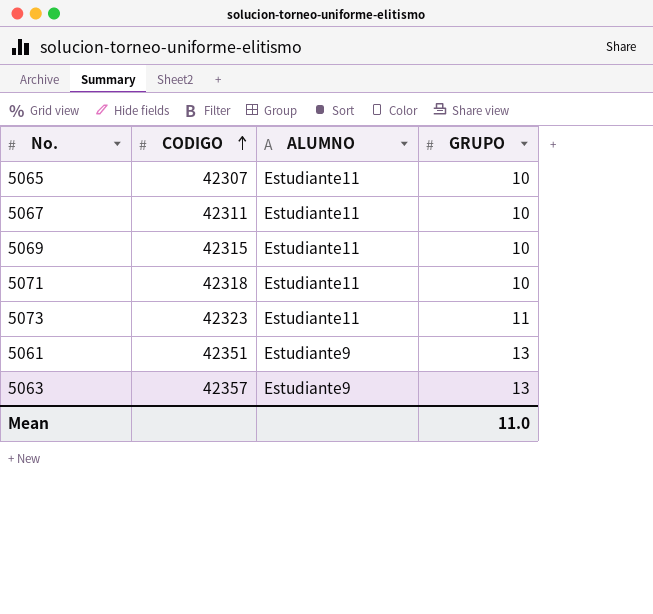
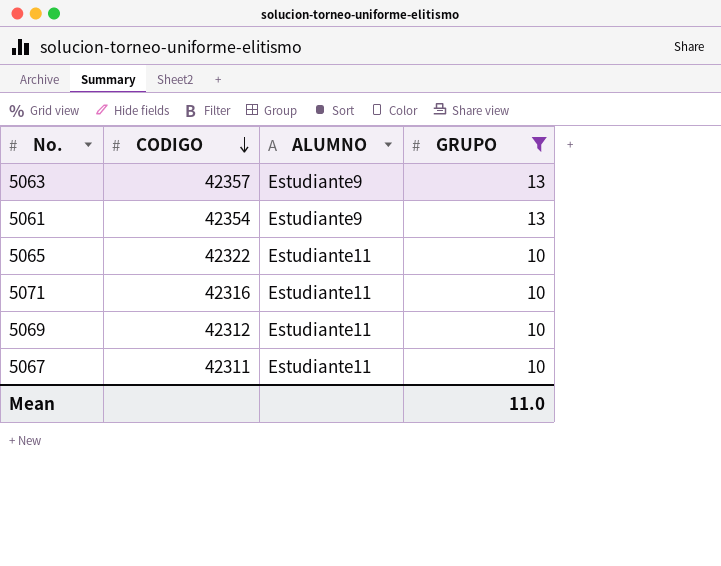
filter: none -> GRUPO != 11
row order: CODIGO ascending -> CODIGO descending
5061 | CODIGO: 42351 -> 42354
5065 | CODIGO: 42307 -> 42322
5071 | CODIGO: 42318 -> 42316
5069 | CODIGO: 42315 -> 42312

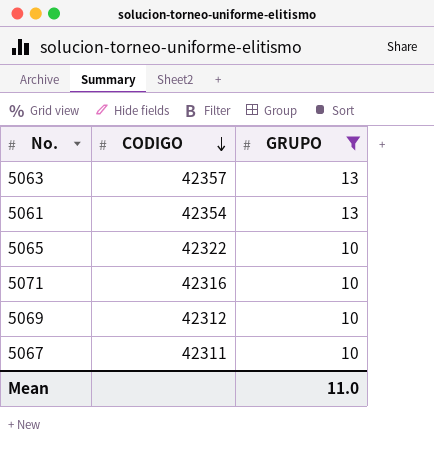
column ALUMNO | position: 3 -> none

